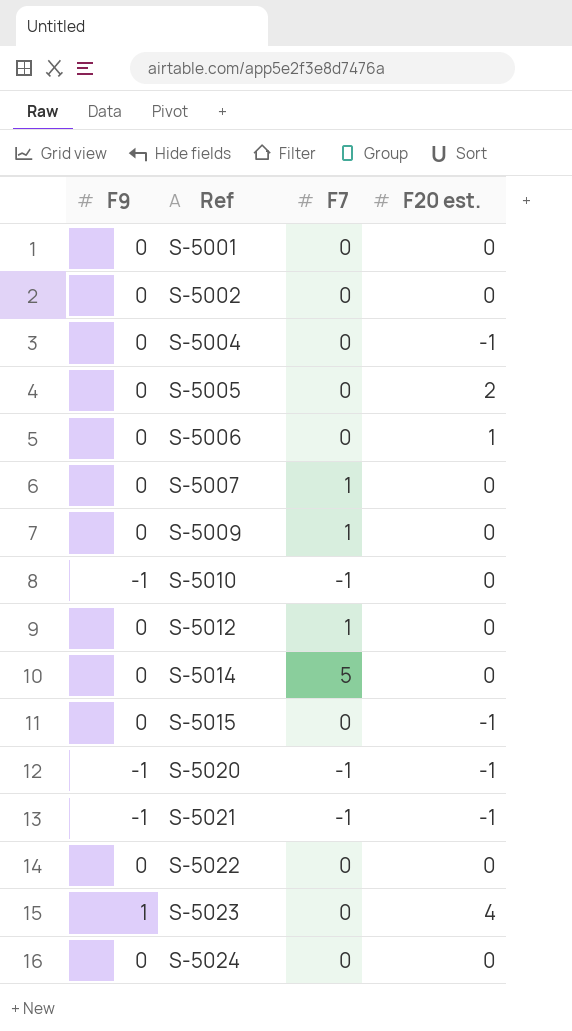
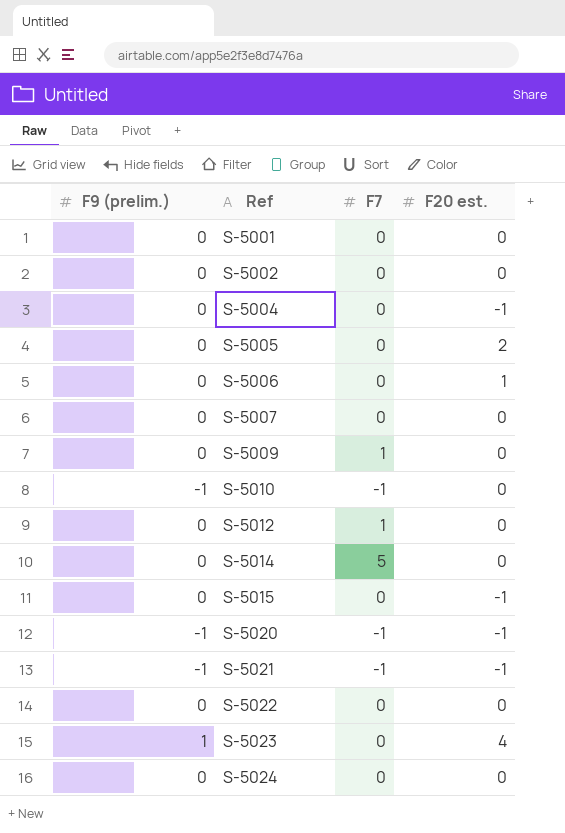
column name: F9 -> F9 (prelim.)
S-5007 | F7: 1 -> 0

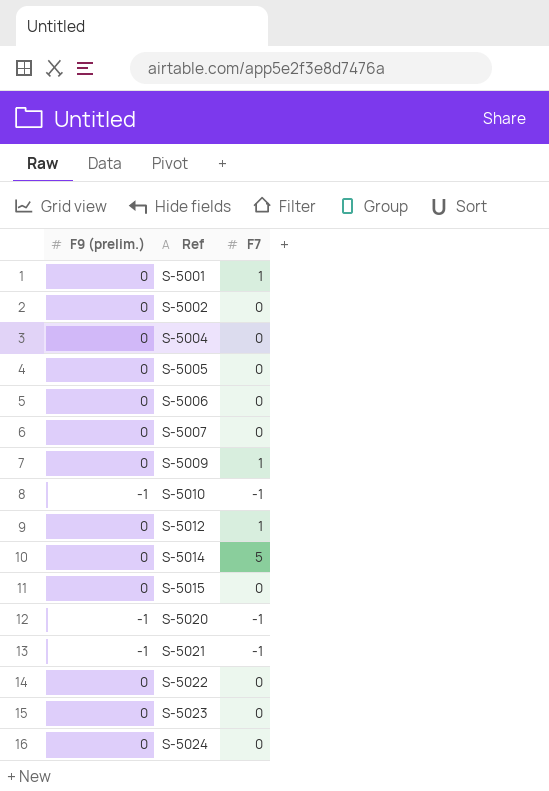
column F20 est. | position: 4 -> none
S-5001 | F7: 0 -> 1
S-5023 | F9 (prelim.): 1 -> 0

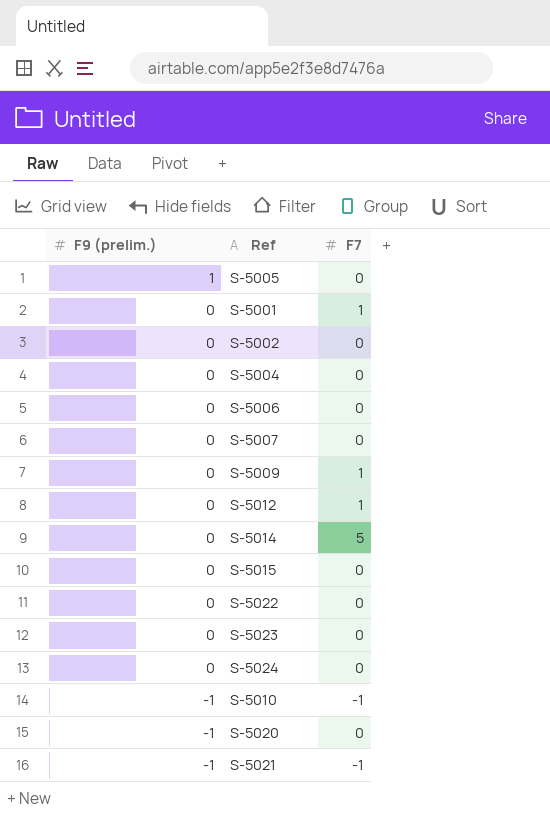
row order: Ref ascending -> F9 (prelim.) descending
S-5005 | F9 (prelim.): 0 -> 1
S-5020 | F7: -1 -> 0

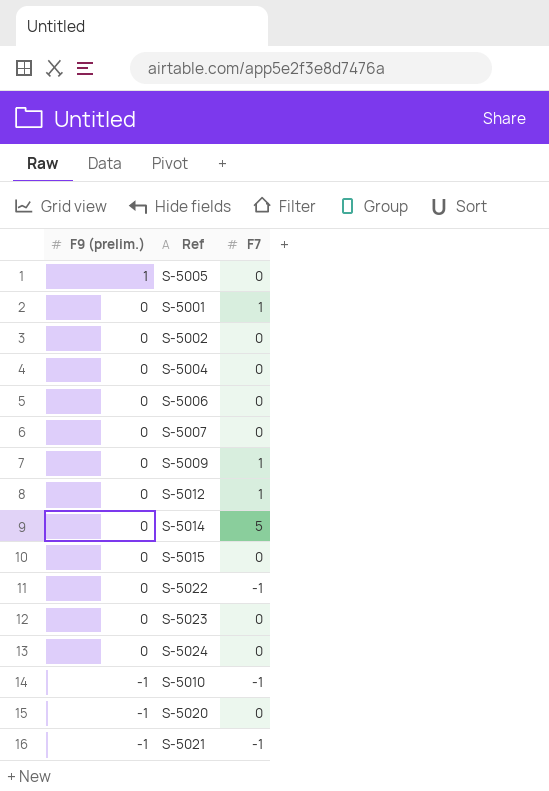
S-5022 | F7: 0 -> -1

